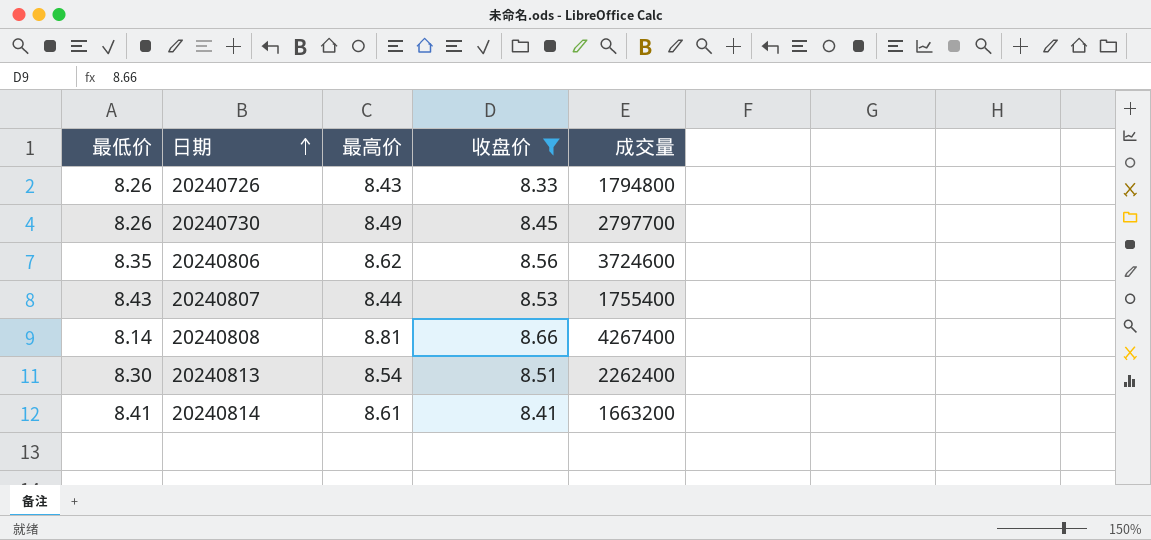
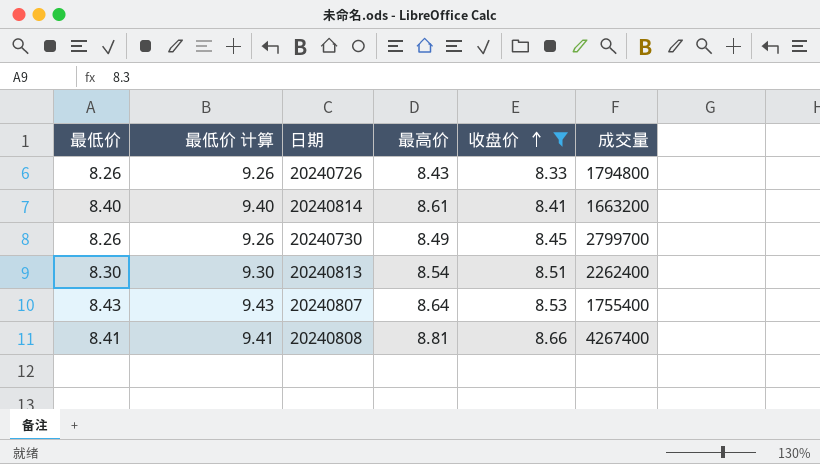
row order: 日期 ascending -> 收盘价 ascending
column 最低价 计算 | formula: none -> [最低价] + 1
row 20240806: 8.35 | 8.62 | 8.56 | 3724600 -> none
20240814 | 最低价: 8.41 -> 8.40
20240730 | 成交量: 2797700 -> 2799700
20240807 | 最高价: 8.44 -> 8.64
20240808 | 最低价: 8.14 -> 8.41

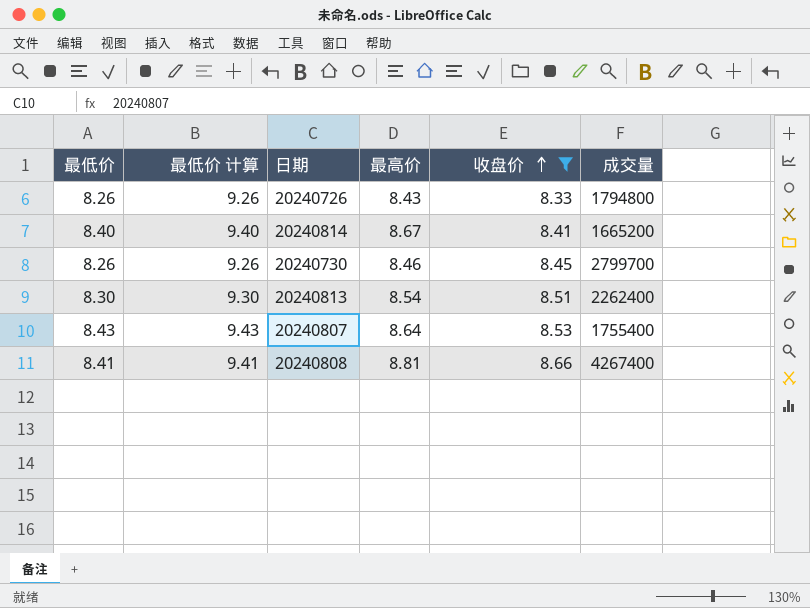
20240814 | 最高价: 8.61 -> 8.67
20240814 | 成交量: 1663200 -> 1665200
20240730 | 最高价: 8.49 -> 8.46

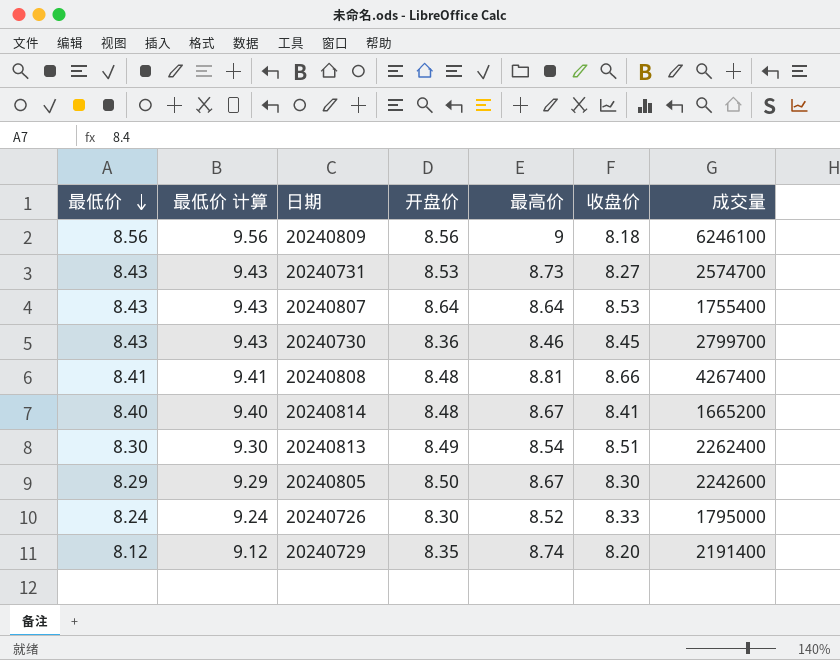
filter: 收盘价 >= 8.33 -> none
row order: 收盘价 ascending -> 最低价 descending
column 开盘价 | position: none -> 4
20240730 | 最低价: 8.26 -> 8.43
20240730 | 最低价 计算: 9.26 -> 9.43
20240726 | 最低价: 8.26 -> 8.24
20240726 | 最低价 计算: 9.26 -> 9.24
20240726 | 最高价: 8.43 -> 8.52
20240726 | 成交量: 1794800 -> 1795000

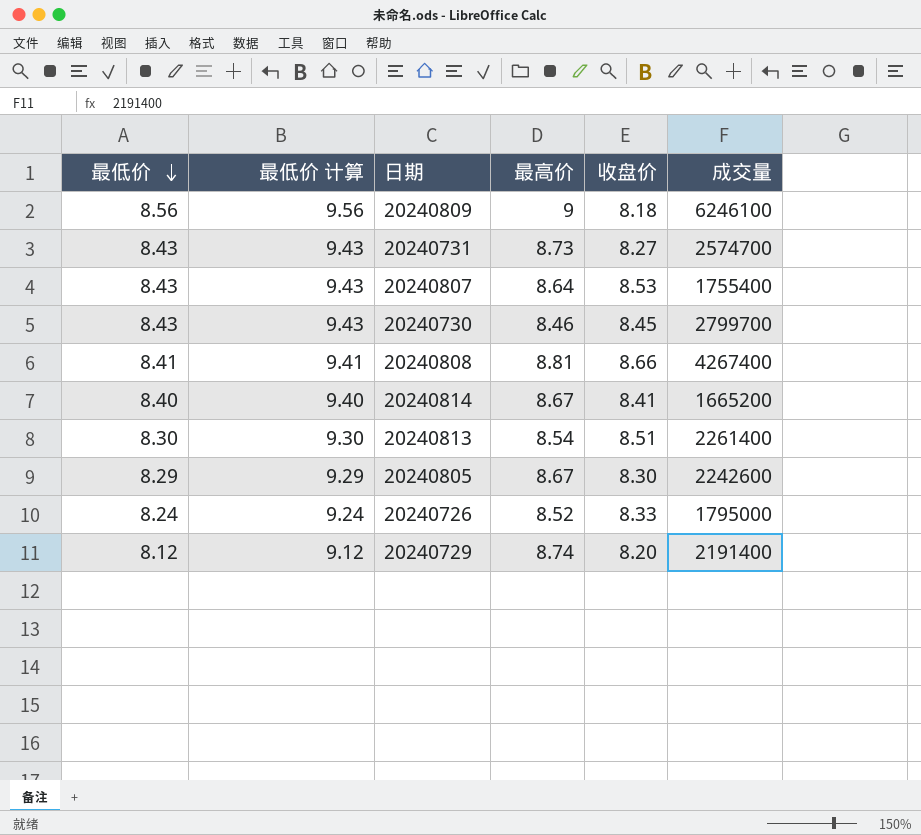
column 开盘价 | position: 4 -> none
20240813 | 成交量: 2262400 -> 2261400

